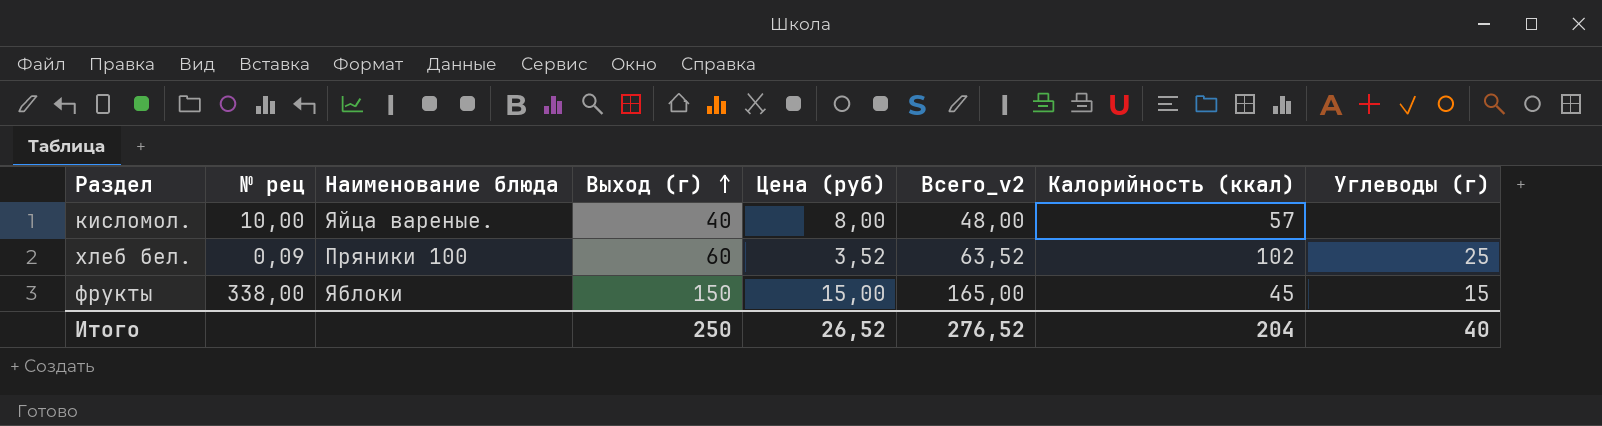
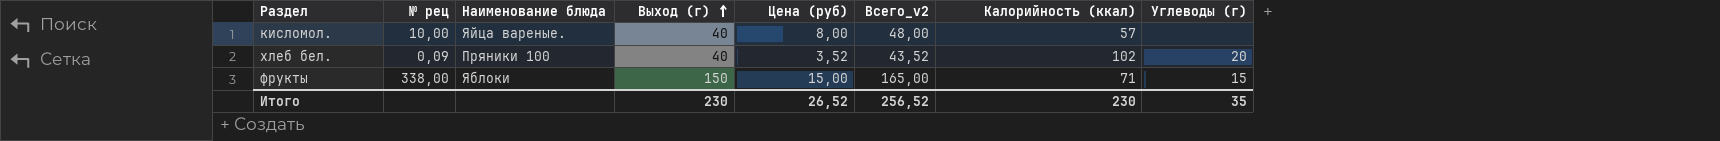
хлеб бел. | Выход (г): 60 -> 40
хлеб бел. | Всего_v2: 63,52 -> 43,52
хлеб бел. | Углеводы (г): 25 -> 20
фрукты | Калорийность (ккал): 45 -> 71
Итого | Выход (г): 250 -> 230
Итого | Всего_v2: 276,52 -> 256,52
Итого | Калорийность (ккал): 204 -> 230
Итого | Углеводы (г): 40 -> 35

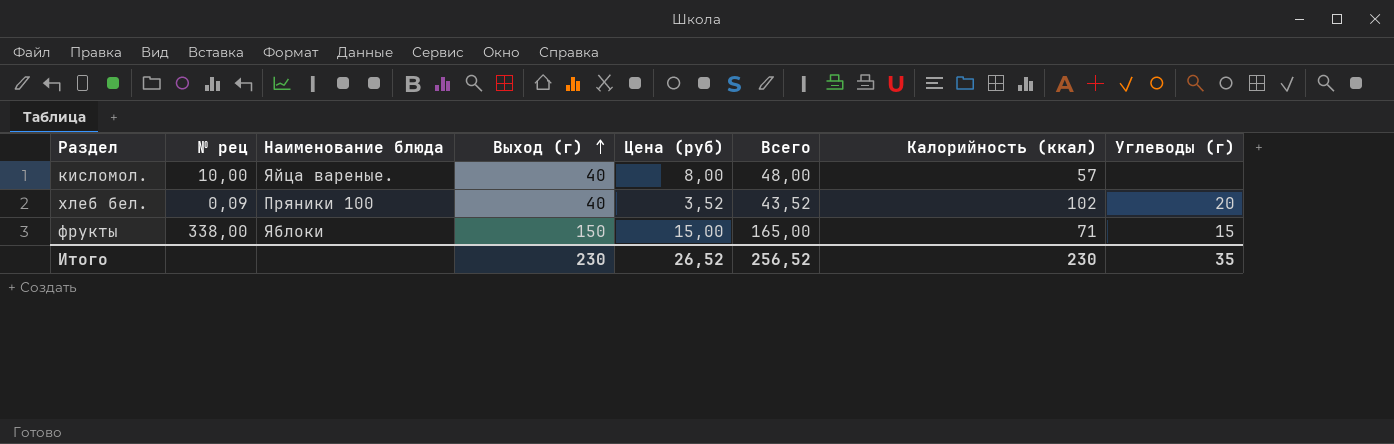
column name: Всего_v2 -> Всего

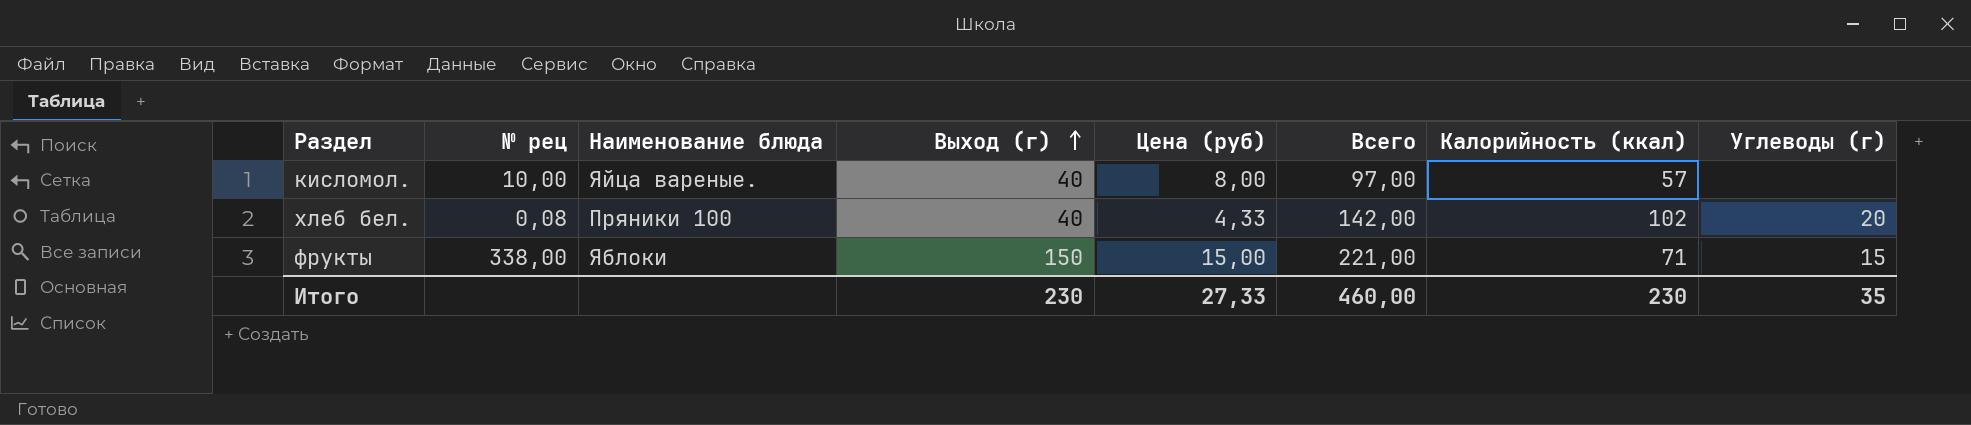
column Всего | formula: [Выход (г)] + [Цена (руб)] -> [Выход (г)] + [Калорийность (ккал)]
хлеб бел. | № рец: 0,09 -> 0,08
хлеб бел. | Цена (руб): 3,52 -> 4,33
Итого | Цена (руб): 26,52 -> 27,33
Итого | Всего: 256,52 -> 460,00

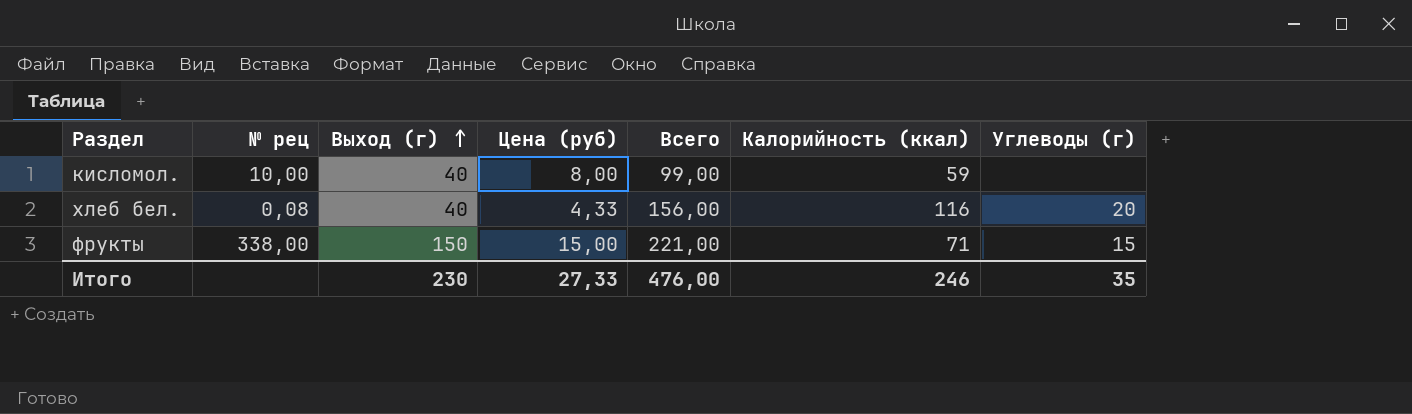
column Наименование блюда | position: 3 -> none
кисломол. | Всего: 97,00 -> 99,00
кисломол. | Калорийность (ккал): 57 -> 59
хлеб бел. | Всего: 142,00 -> 156,00
хлеб бел. | Калорийность (ккал): 102 -> 116
Итого | Всего: 460,00 -> 476,00
Итого | Калорийность (ккал): 230 -> 246

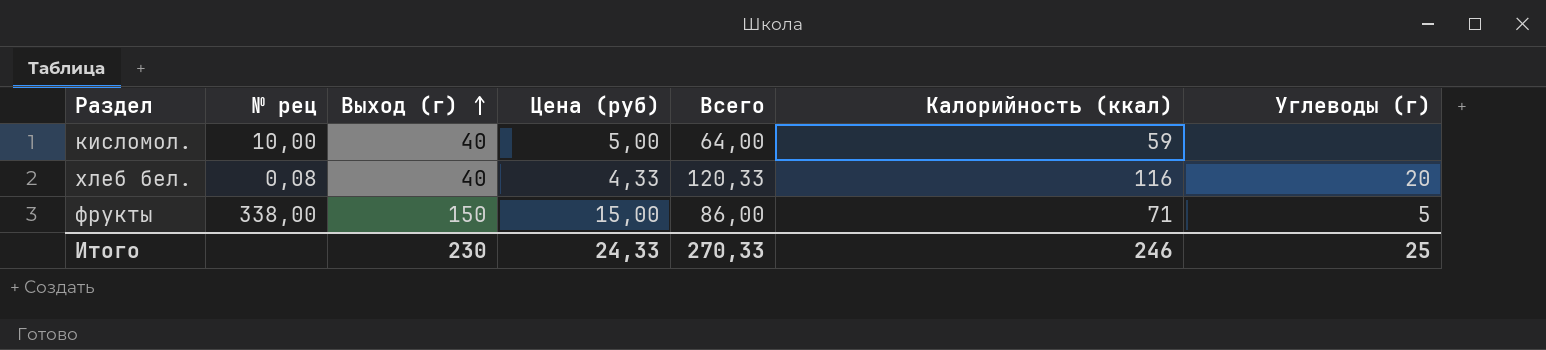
column Всего | formula: [Выход (г)] + [Калорийность (ккал)] -> [Цена (руб)] + [Калорийность (ккал)]
кисломол. | Цена (руб): 8,00 -> 5,00
фрукты | Углеводы (г): 15 -> 5
Итого | Цена (руб): 27,33 -> 24,33
Итого | Всего: 476,00 -> 270,33
Итого | Углеводы (г): 35 -> 25

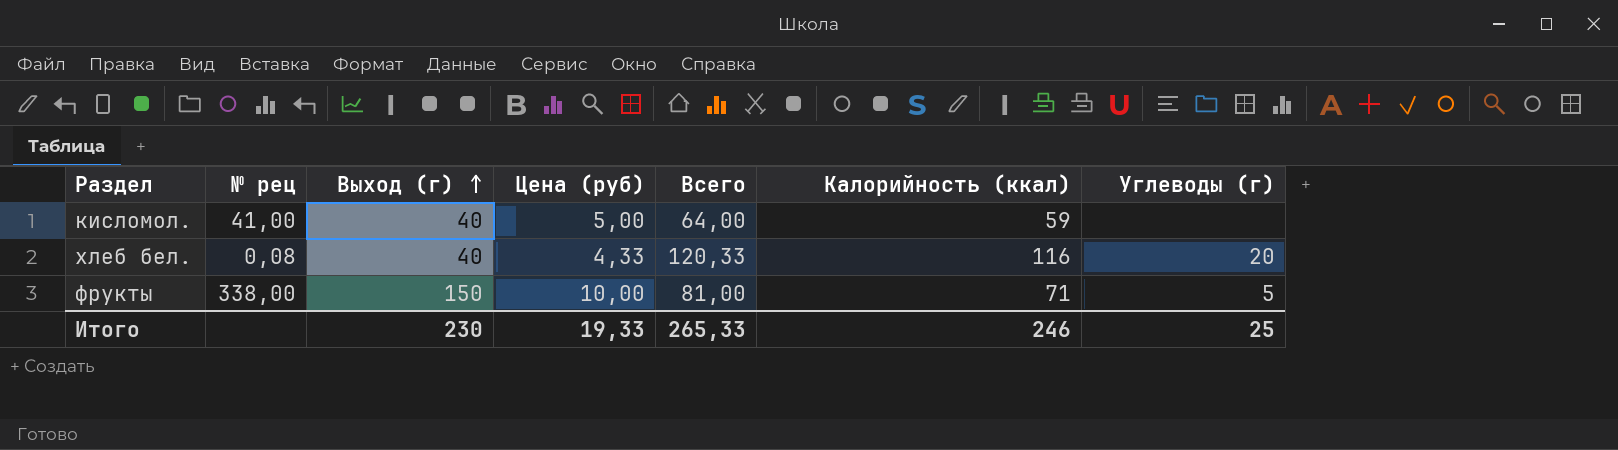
кисломол. | № рец: 10,00 -> 41,00
фрукты | Цена (руб): 15,00 -> 10,00
фрукты | Всего: 86,00 -> 81,00
Итого | Цена (руб): 24,33 -> 19,33
Итого | Всего: 270,33 -> 265,33

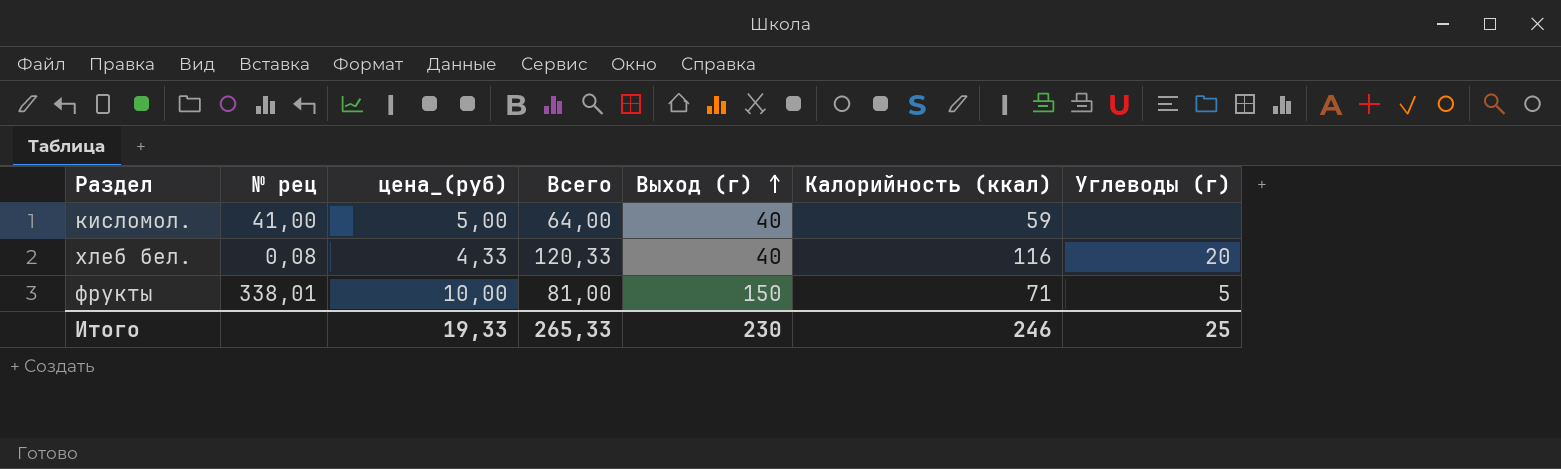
column name: Цена (руб) -> цена_(руб)
column Выход (г) | position: 3 -> 5
фрукты | № рец: 338,00 -> 338,01

